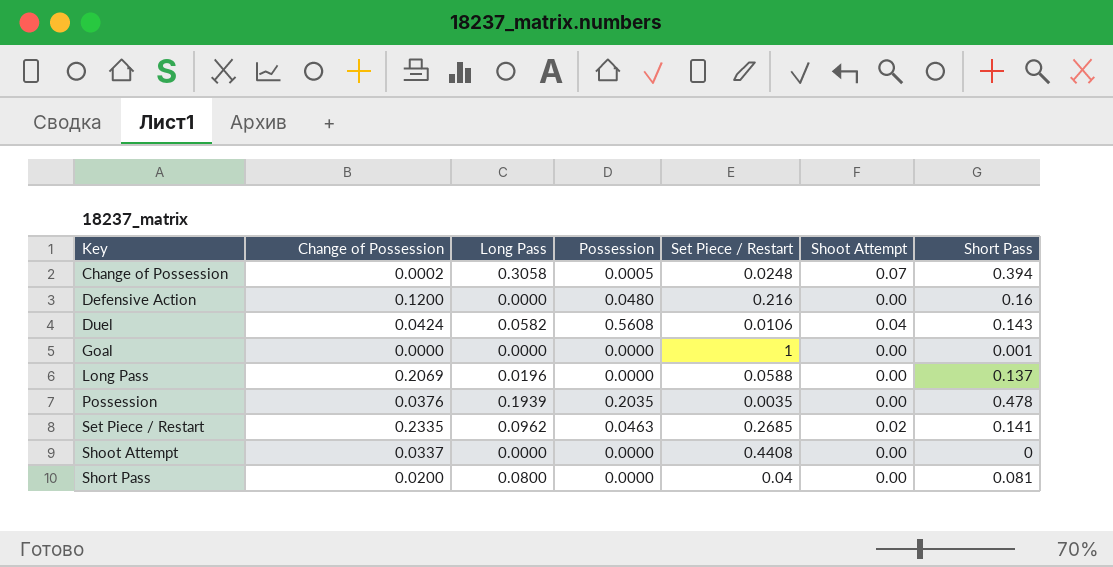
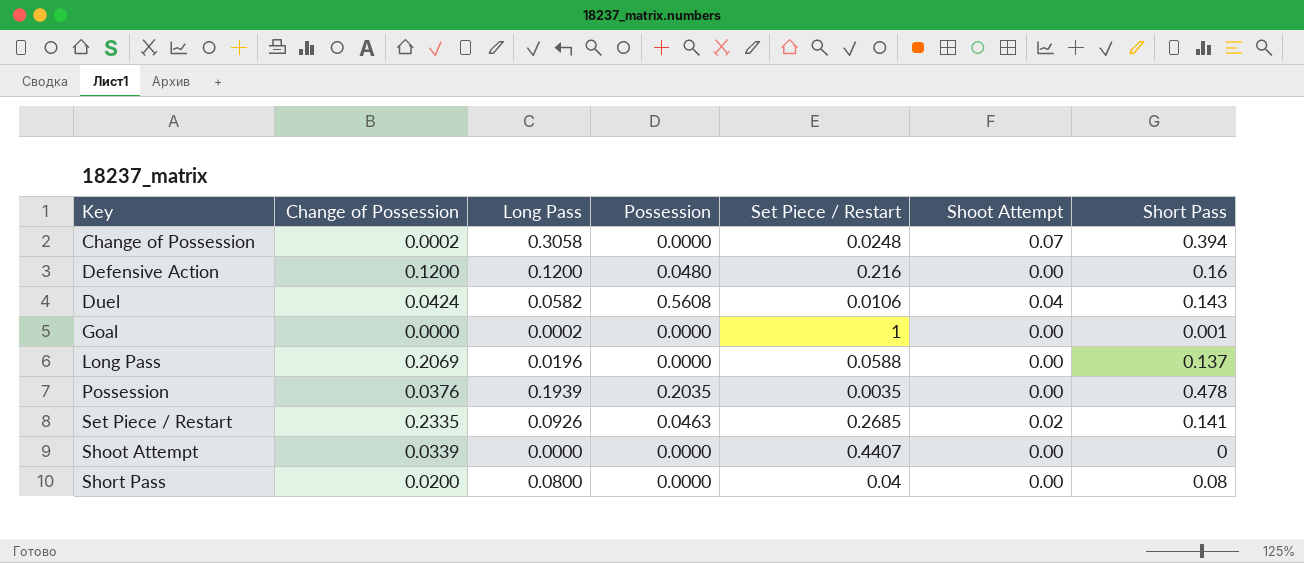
Change of Possession | Possession: 0.0005 -> 0.0000
Defensive Action | Long Pass: 0.0000 -> 0.1200
Goal | Long Pass: 0.0000 -> 0.0002
Set Piece / Restart | Long Pass: 0.0962 -> 0.0926
Shoot Attempt | Change of Possession: 0.0337 -> 0.0339
Shoot Attempt | Set Piece / Restart: 0.4408 -> 0.4407
Short Pass | Short Pass: 0.081 -> 0.08

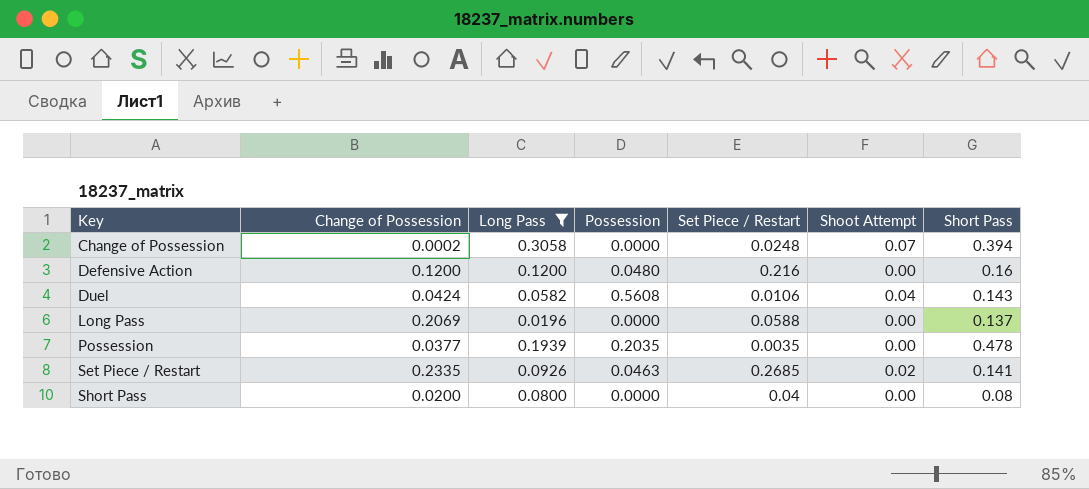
filter: none -> Long Pass >= 0.0196
Possession | Change of Possession: 0.0376 -> 0.0377

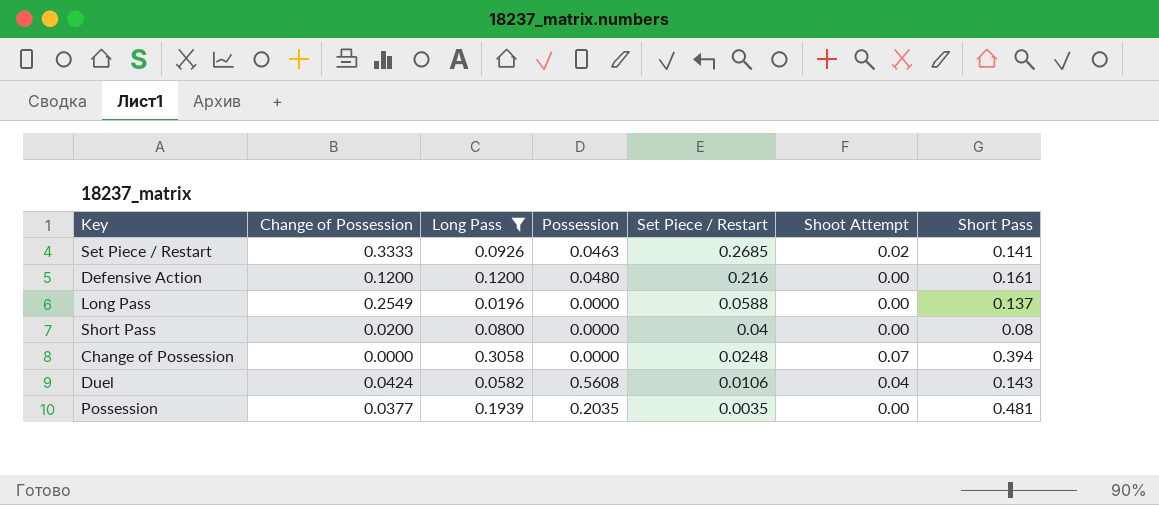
row order: Key ascending -> Set Piece / Restart descending
Set Piece / Restart | Change of Possession: 0.2335 -> 0.3333
Defensive Action | Short Pass: 0.16 -> 0.161
Long Pass | Change of Possession: 0.2069 -> 0.2549
Change of Possession | Change of Possession: 0.0002 -> 0.0000
Possession | Short Pass: 0.478 -> 0.481

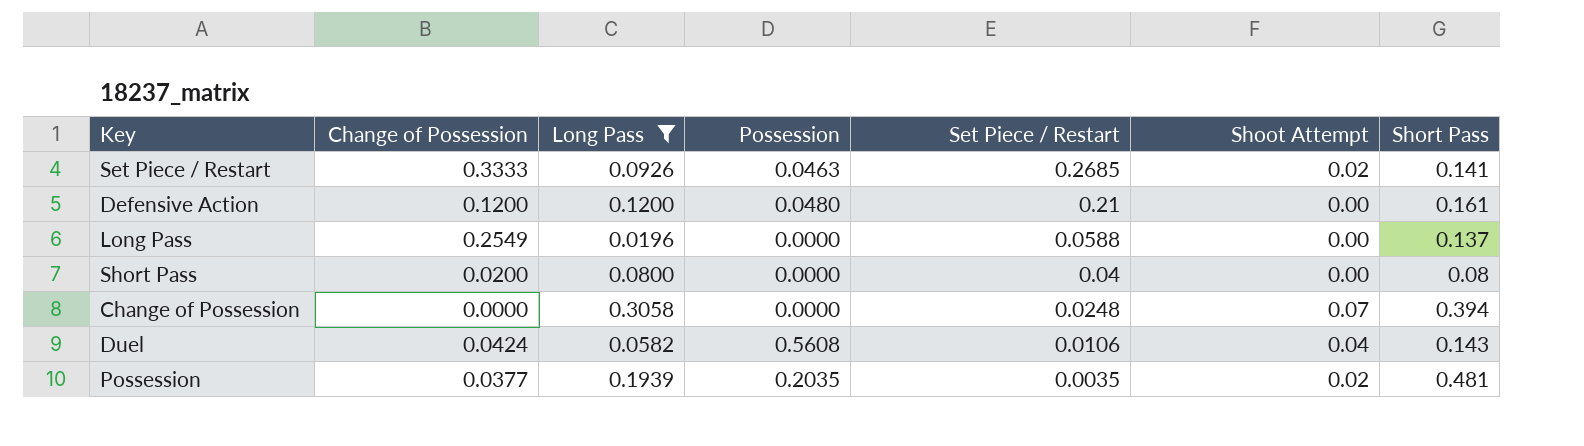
Defensive Action | Set Piece / Restart: 0.216 -> 0.21
Possession | Shoot Attempt: 0.00 -> 0.02

